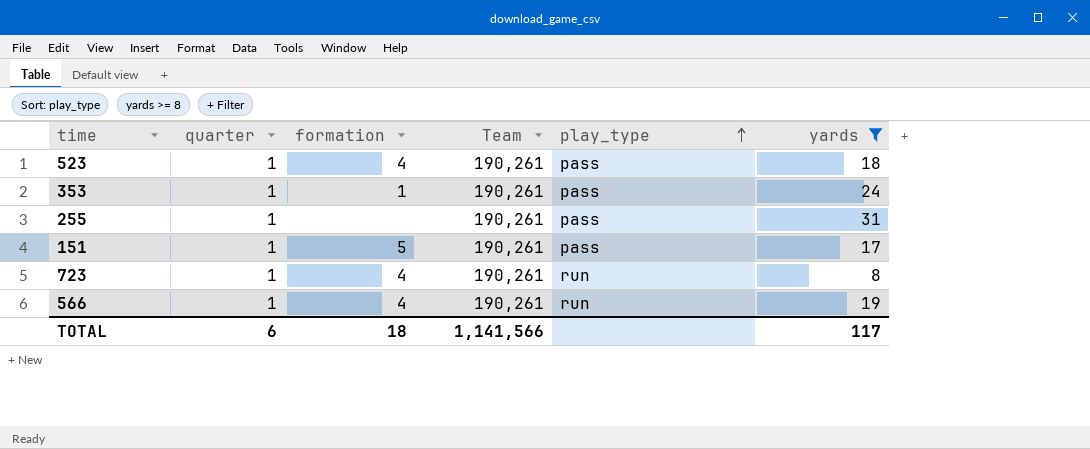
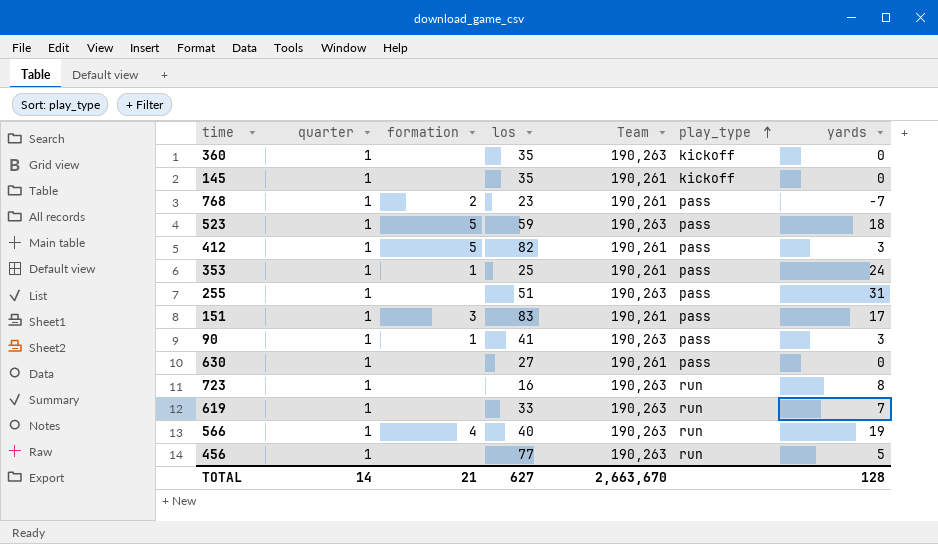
filter: yards >= 8 -> none
column los | position: none -> 4
523 | formation: 4 -> 5
523 | Team: 190,261 -> 190,263
255 | Team: 190,261 -> 190,263
151 | formation: 5 -> 3
723 | formation: 4 -> none
723 | Team: 190,261 -> 190,263
566 | Team: 190,261 -> 190,263
TOTAL | quarter: 6 -> 14
TOTAL | formation: 18 -> 21
TOTAL | Team: 1,141,566 -> 2,663,670
TOTAL | yards: 117 -> 128

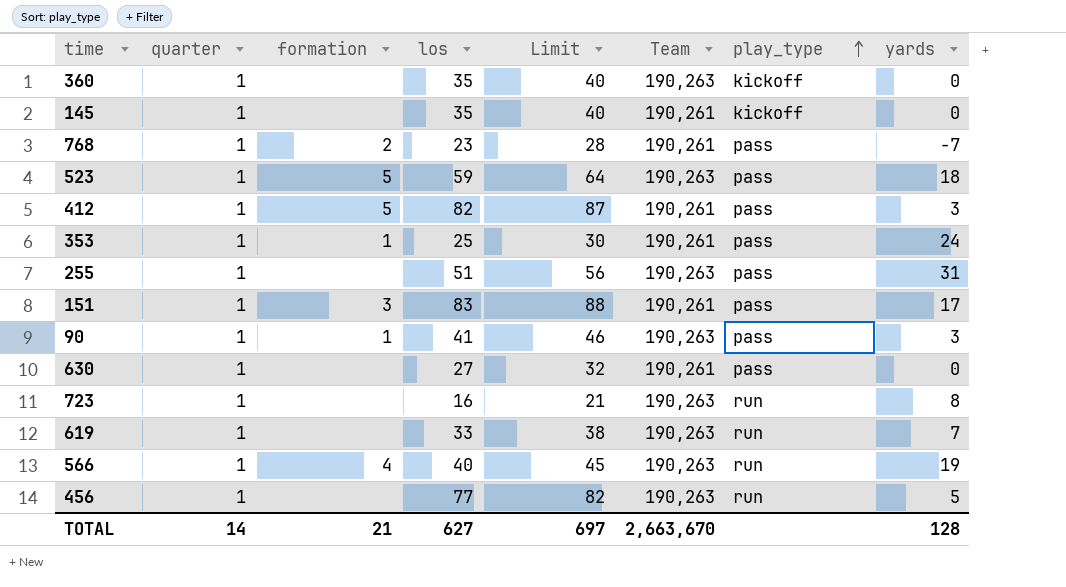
column Limit | formula: none -> [los] + 5

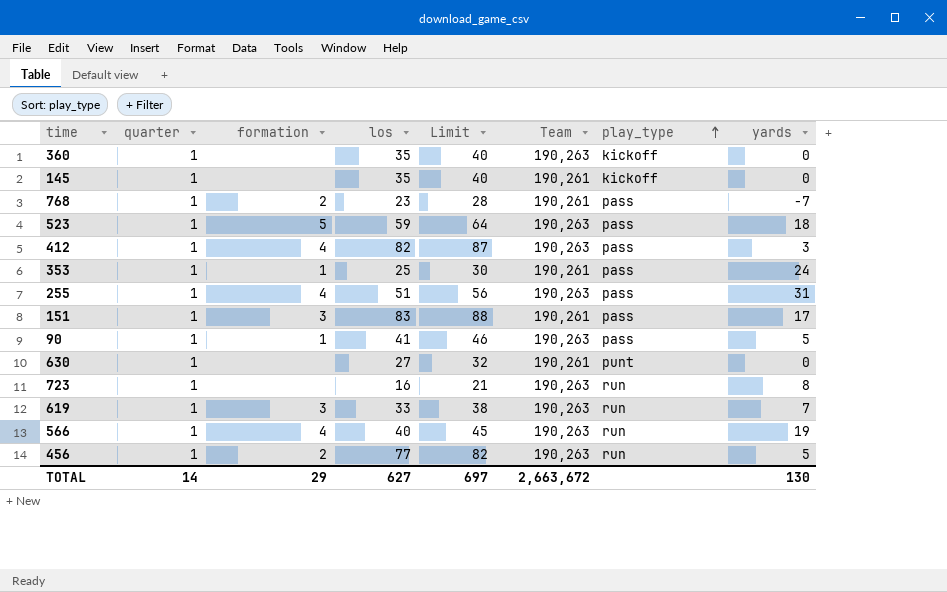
412 | formation: 5 -> 4
412 | Team: 190,261 -> 190,263
255 | formation: none -> 4
90 | yards: 3 -> 5
630 | play_type: pass -> punt
619 | formation: none -> 3
456 | formation: none -> 2
TOTAL | formation: 21 -> 29
TOTAL | Team: 2,663,670 -> 2,663,672
TOTAL | yards: 128 -> 130

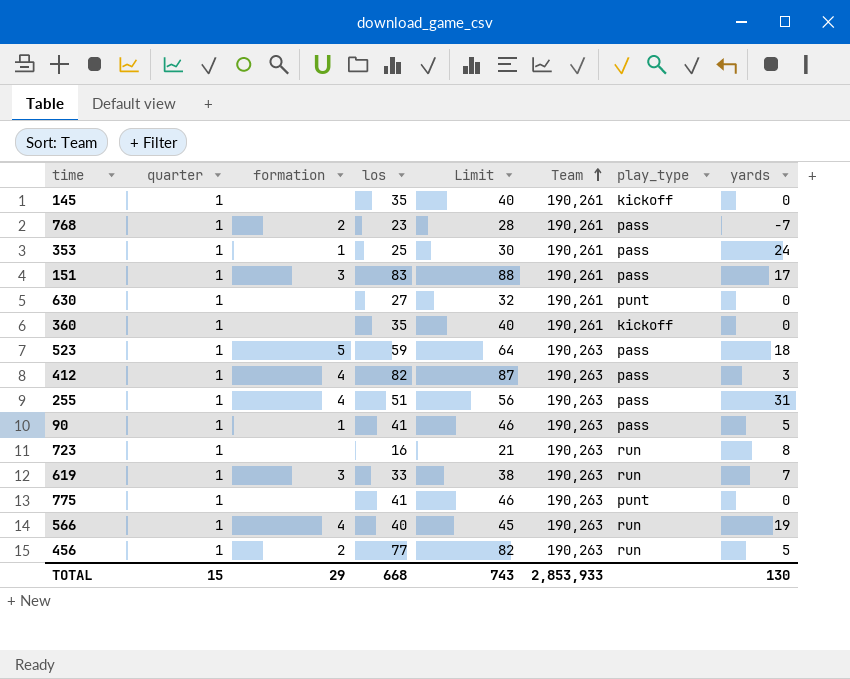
row order: play_type ascending -> Team ascending
360 | Team: 190,263 -> 190,261
row 775: none -> 1 | none | 41 | 46 | 190,263 | punt | 0
TOTAL | quarter: 14 -> 15
TOTAL | los: 627 -> 668
TOTAL | Limit: 697 -> 743
TOTAL | Team: 2,663,672 -> 2,853,933

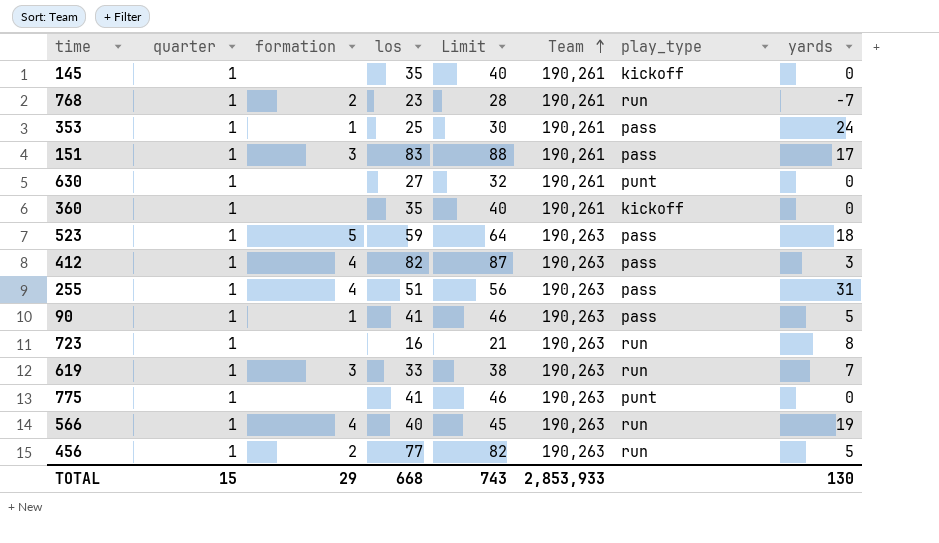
768 | play_type: pass -> run

